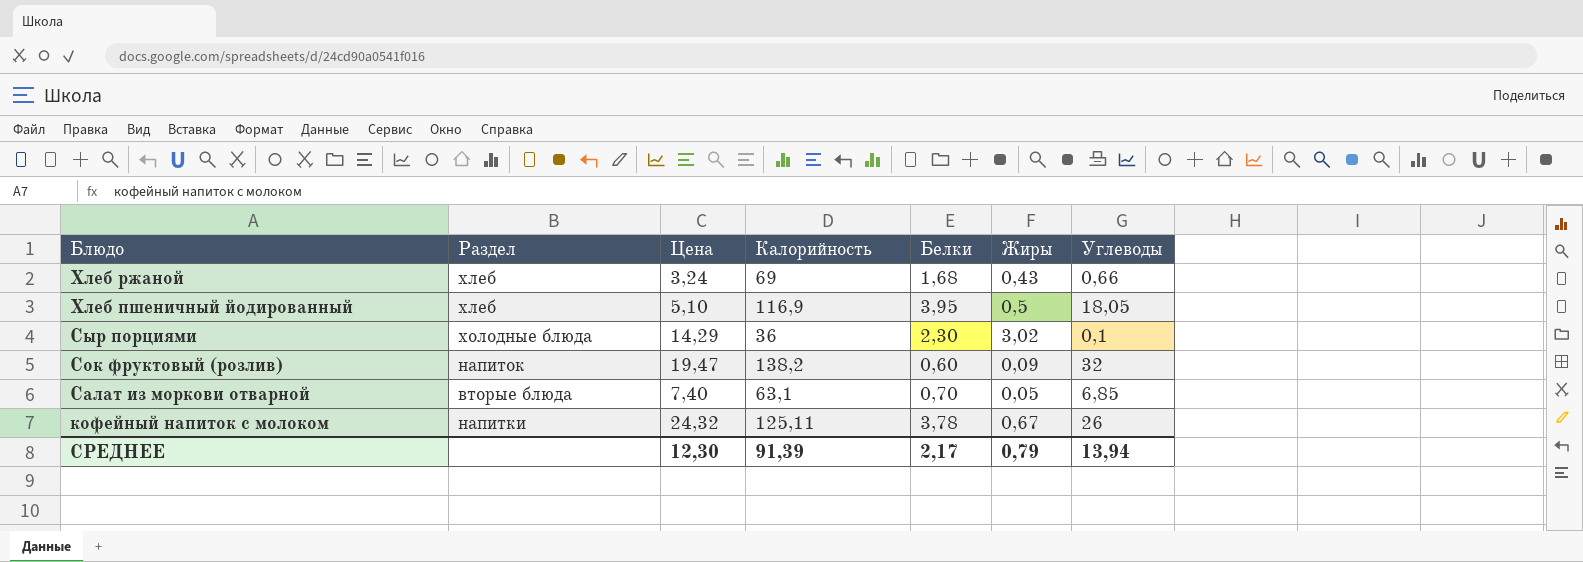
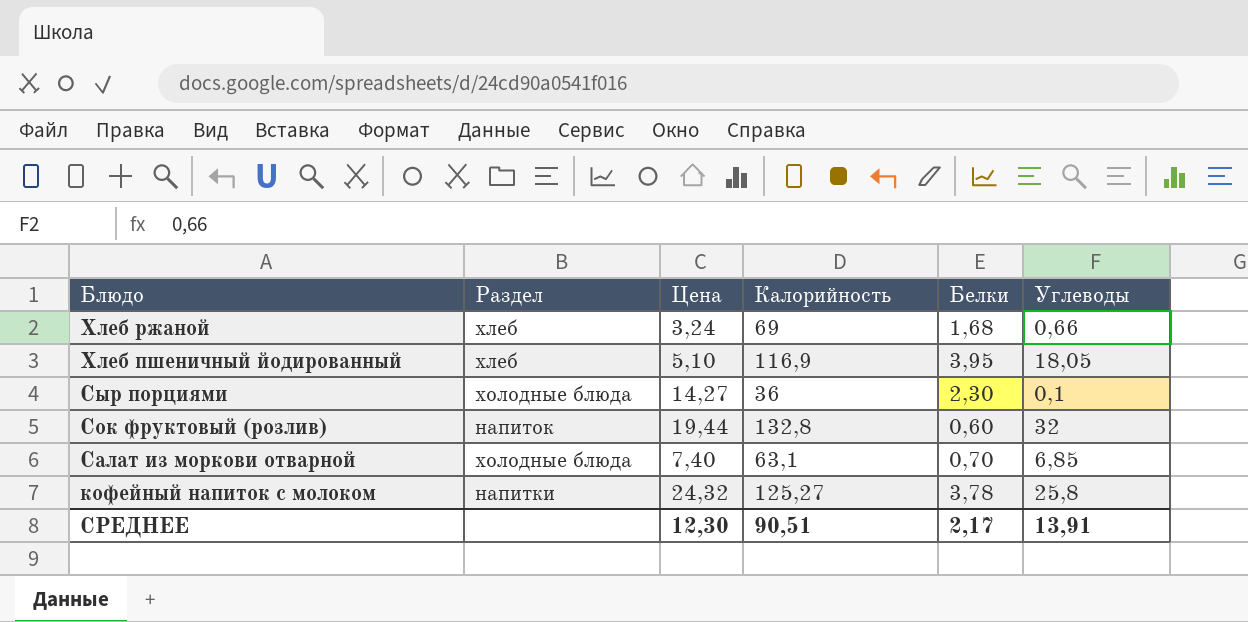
column Жиры | position: 6 -> none
Сыр порциями | Цена: 14,29 -> 14,27
Сок фруктовый (розлив) | Цена: 19,47 -> 19,44
Сок фруктовый (розлив) | Калорийность: 138,2 -> 132,8
Салат из моркови отварной | Раздел: вторые блюда -> холодные блюда
кофейный напиток с молоком | Калорийность: 125,11 -> 125,27
кофейный напиток с молоком | Углеводы: 26 -> 25,8
СРЕДНЕЕ | Калорийность: 91,39 -> 90,51
СРЕДНЕЕ | Углеводы: 13,94 -> 13,91

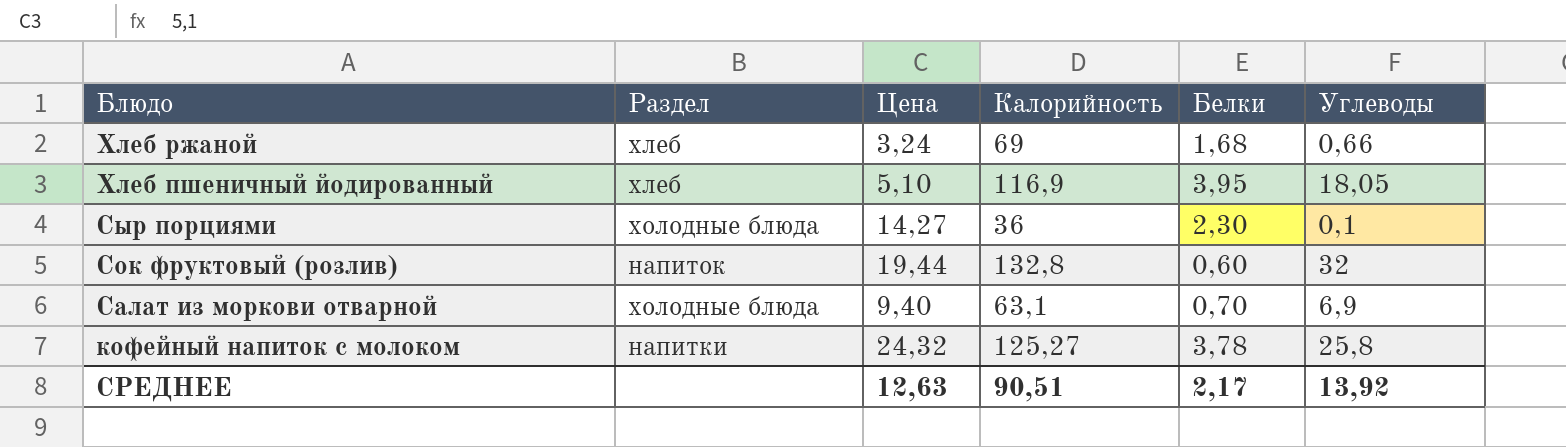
Салат из моркови отварной | Цена: 7,40 -> 9,40
Салат из моркови отварной | Углеводы: 6,85 -> 6,9
СРЕДНЕЕ | Цена: 12,30 -> 12,63
СРЕДНЕЕ | Углеводы: 13,91 -> 13,92

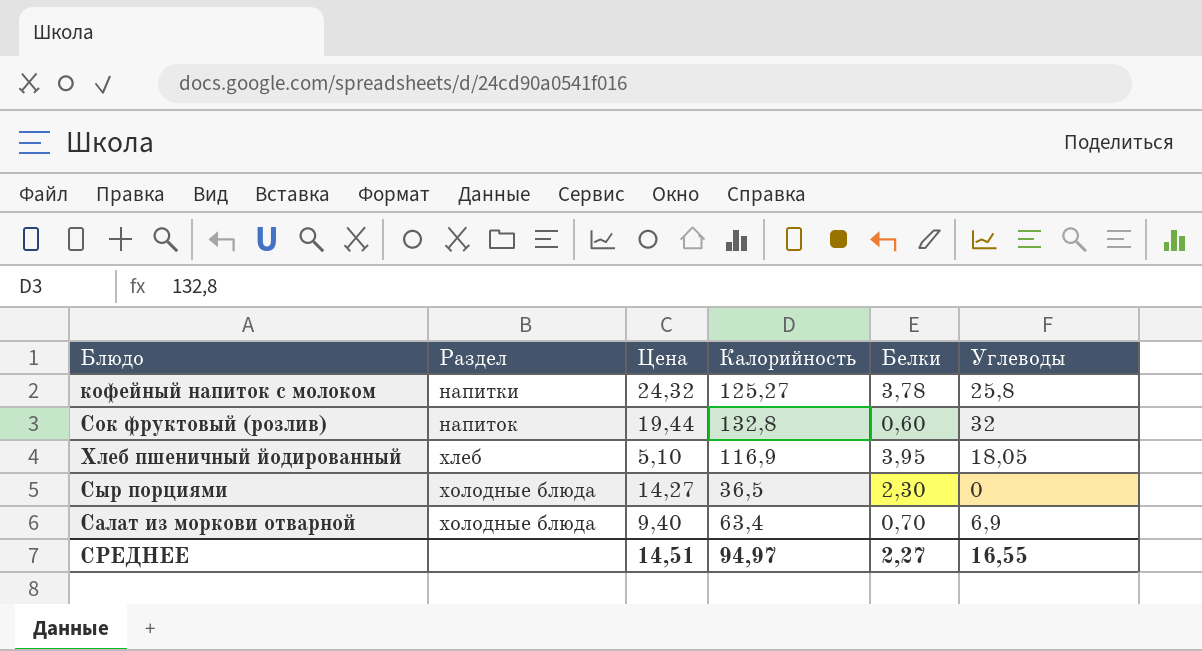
row order: Блюдо descending -> Раздел ascending
row Хлеб ржаной: хлеб | 3,24 | 69 | 1,68 | 0,66 -> none
Сыр порциями | Калорийность: 36 -> 36,5
Сыр порциями | Углеводы: 0,1 -> 0
Салат из моркови отварной | Калорийность: 63,1 -> 63,4
СРЕДНЕЕ | Цена: 12,63 -> 14,51
СРЕДНЕЕ | Калорийность: 90,51 -> 94,97
СРЕДНЕЕ | Белки: 2,17 -> 2,27
СРЕДНЕЕ | Углеводы: 13,92 -> 16,55

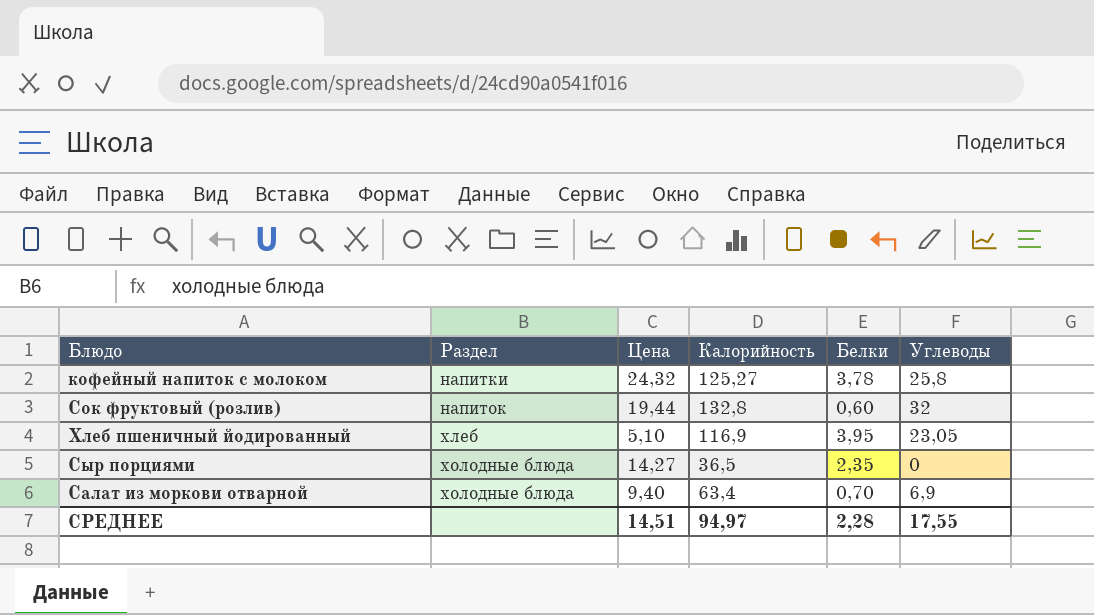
Хлеб пшеничный йодированный | Углеводы: 18,05 -> 23,05
Сыр порциями | Белки: 2,30 -> 2,35
СРЕДНЕЕ | Белки: 2,27 -> 2,28
СРЕДНЕЕ | Углеводы: 16,55 -> 17,55

